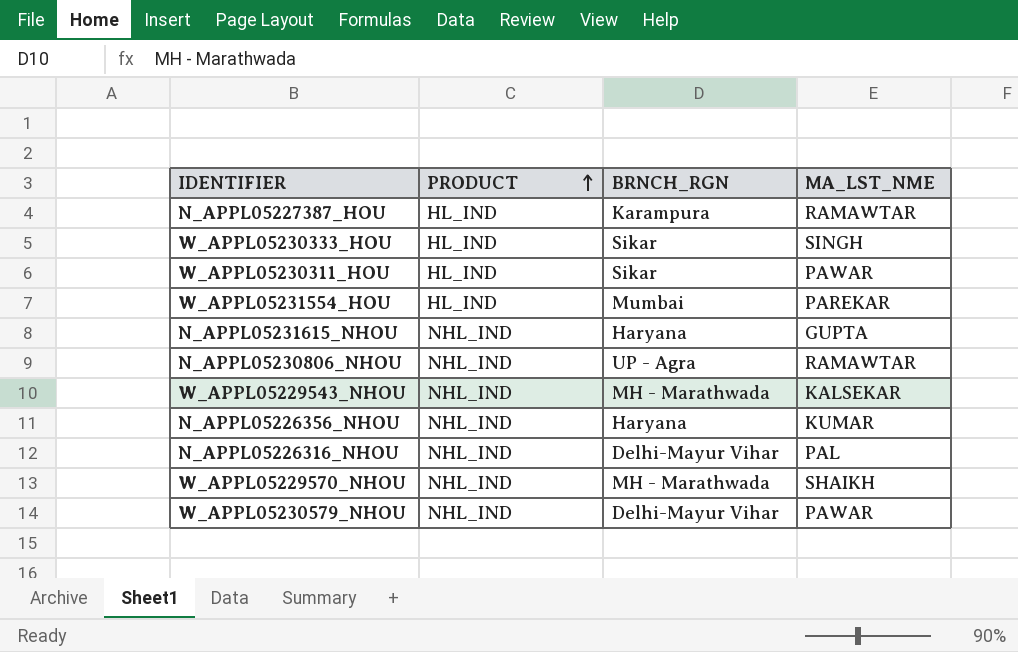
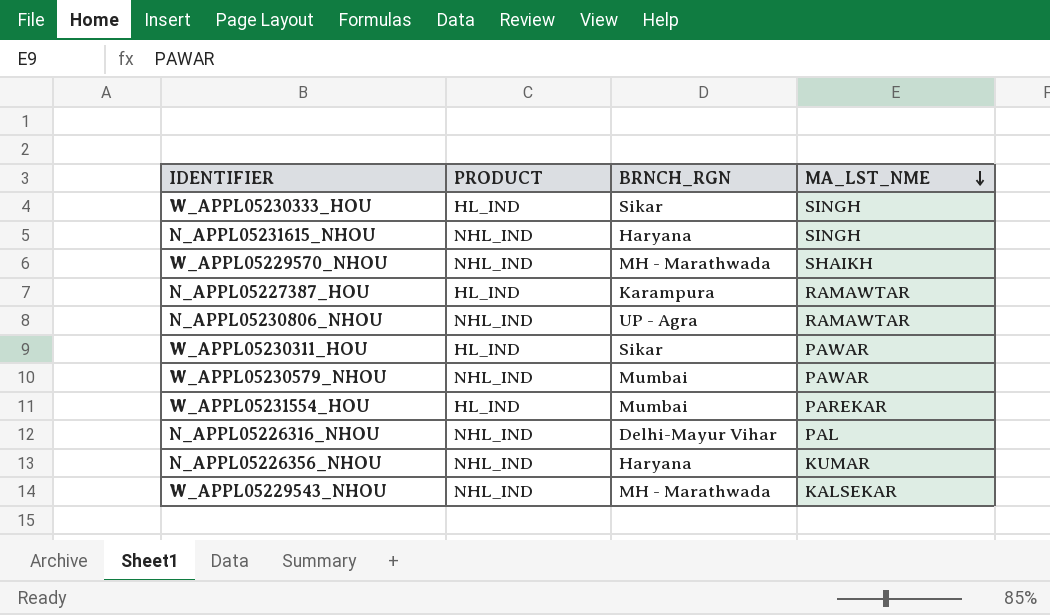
row order: PRODUCT ascending -> MA_LST_NME descending
N_APPL05231615_NHOU | MA_LST_NME: GUPTA -> SINGH
W_APPL05230579_NHOU | BRNCH_RGN: Delhi-Mayur Vihar -> Mumbai

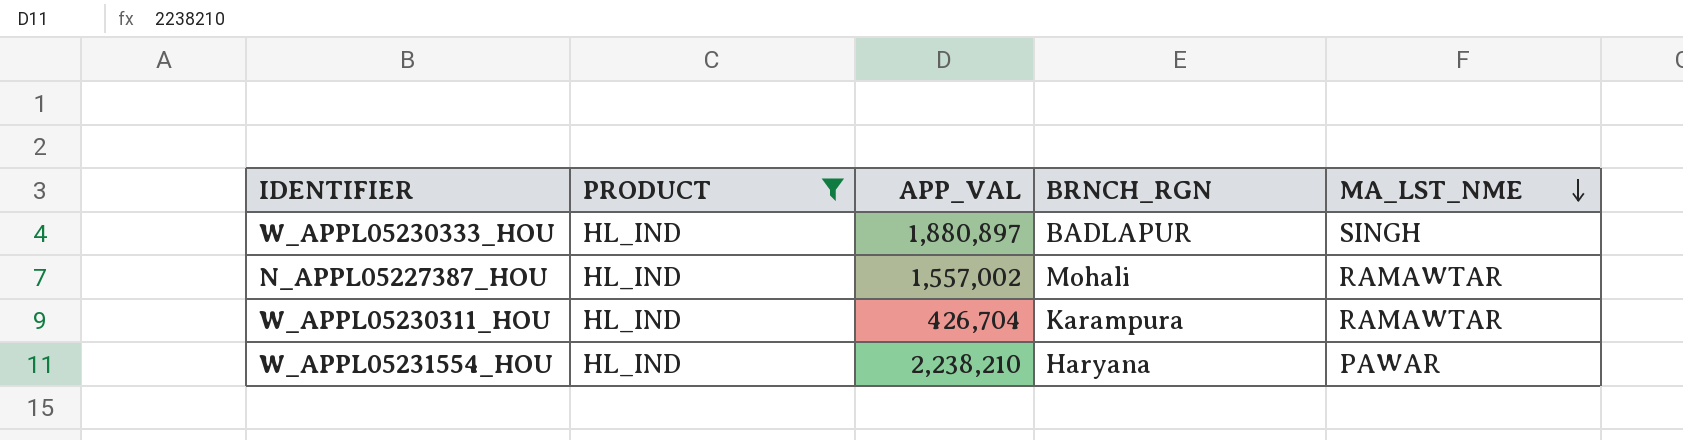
filter: none -> PRODUCT = HL_IND
column APP_VAL | position: none -> 3
W_APPL05230333_HOU | BRNCH_RGN: Sikar -> BADLAPUR
N_APPL05227387_HOU | BRNCH_RGN: Karampura -> Mohali
W_APPL05230311_HOU | BRNCH_RGN: Sikar -> Karampura
W_APPL05230311_HOU | MA_LST_NME: PAWAR -> RAMAWTAR
W_APPL05231554_HOU | BRNCH_RGN: Mumbai -> Haryana
W_APPL05231554_HOU | MA_LST_NME: PAREKAR -> PAWAR

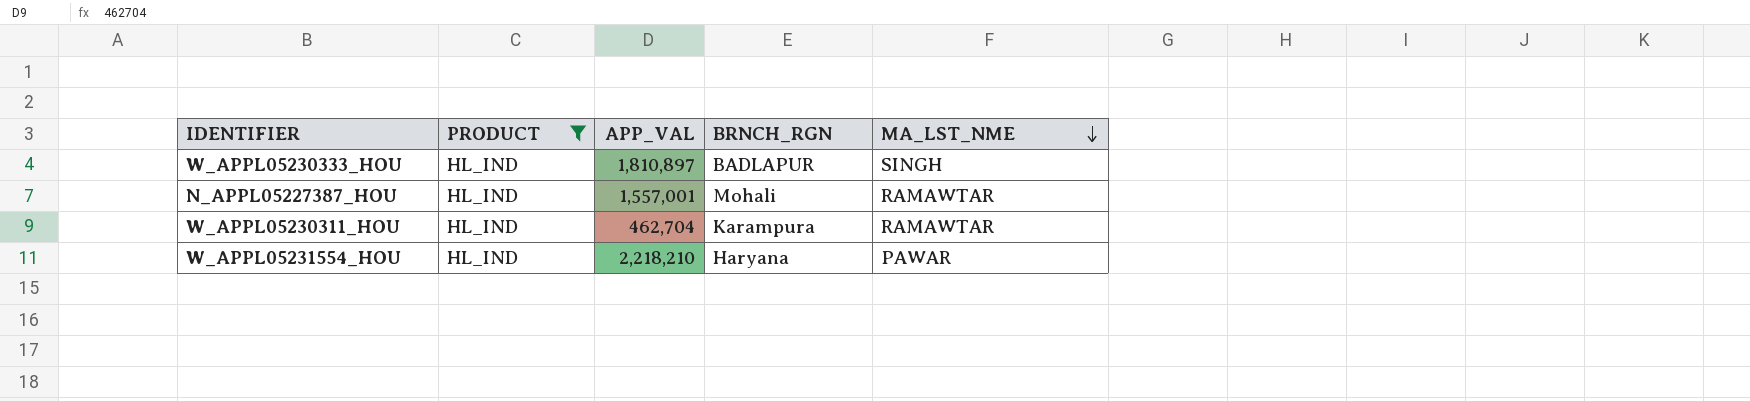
W_APPL05230333_HOU | APP_VAL: 1,880,897 -> 1,810,897
N_APPL05227387_HOU | APP_VAL: 1,557,002 -> 1,557,001
W_APPL05230311_HOU | APP_VAL: 426,704 -> 462,704
W_APPL05231554_HOU | APP_VAL: 2,238,210 -> 2,218,210

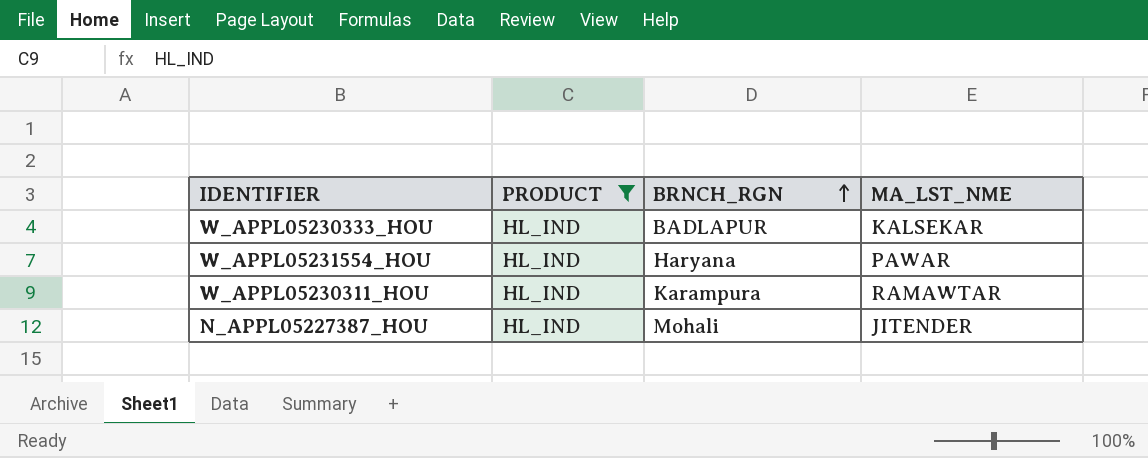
row order: MA_LST_NME descending -> BRNCH_RGN ascending
column APP_VAL | position: 3 -> none
W_APPL05230333_HOU | MA_LST_NME: SINGH -> KALSEKAR
N_APPL05227387_HOU | MA_LST_NME: RAMAWTAR -> JITENDER

